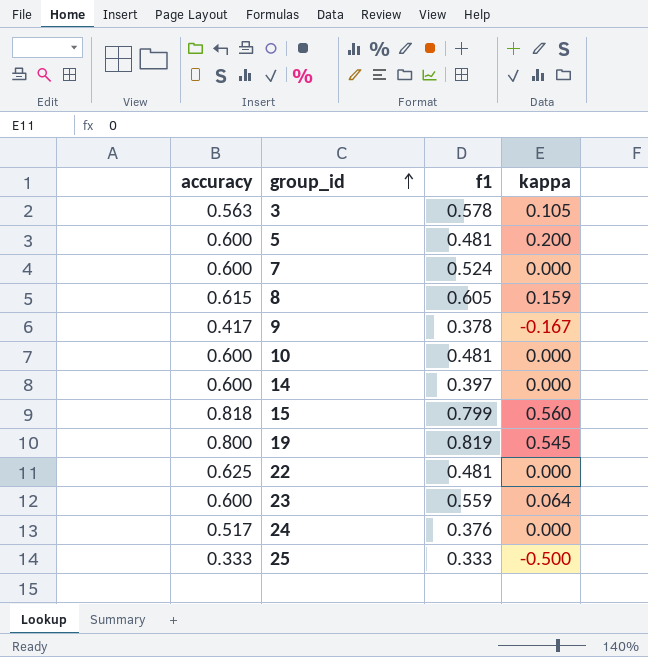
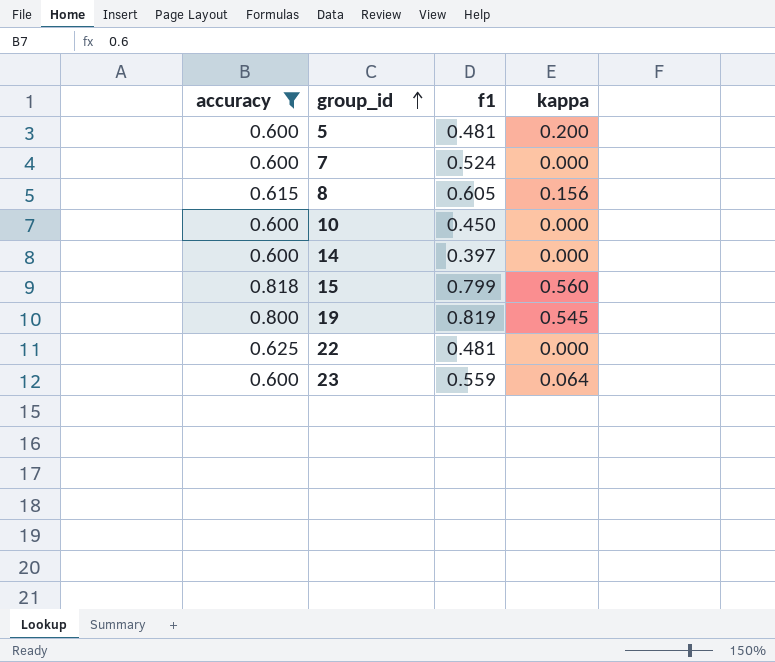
filter: none -> accuracy >= 0.600
8 | kappa: 0.159 -> 0.156
10 | f1: 0.481 -> 0.450

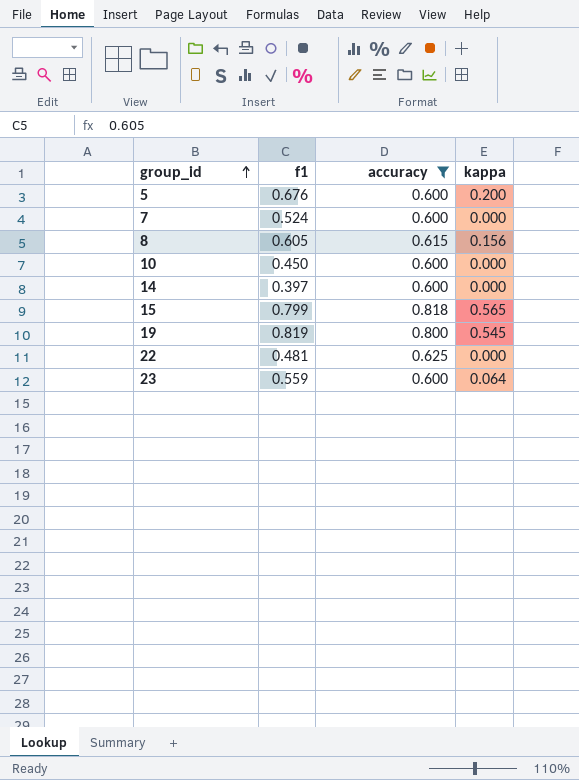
column accuracy | position: 1 -> 3
5 | f1: 0.481 -> 0.676
15 | kappa: 0.560 -> 0.565

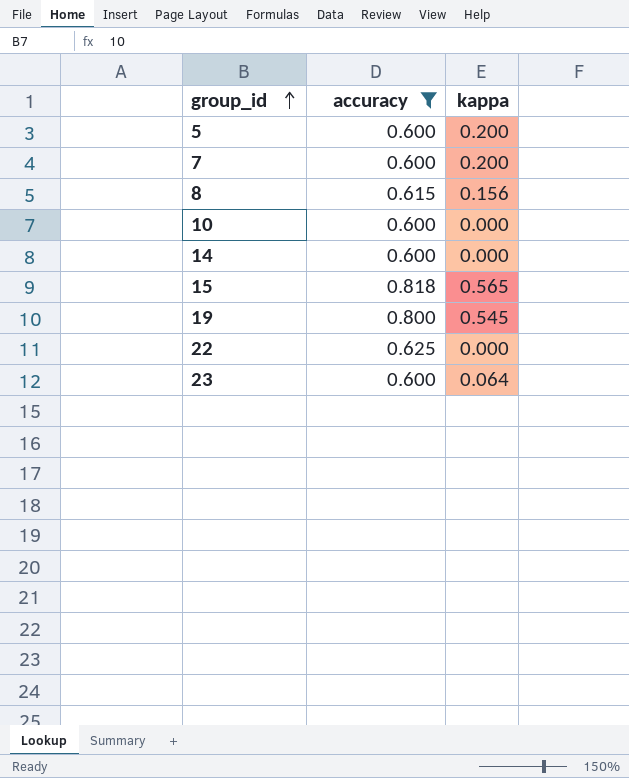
column f1 | position: 2 -> none
7 | kappa: 0.000 -> 0.200

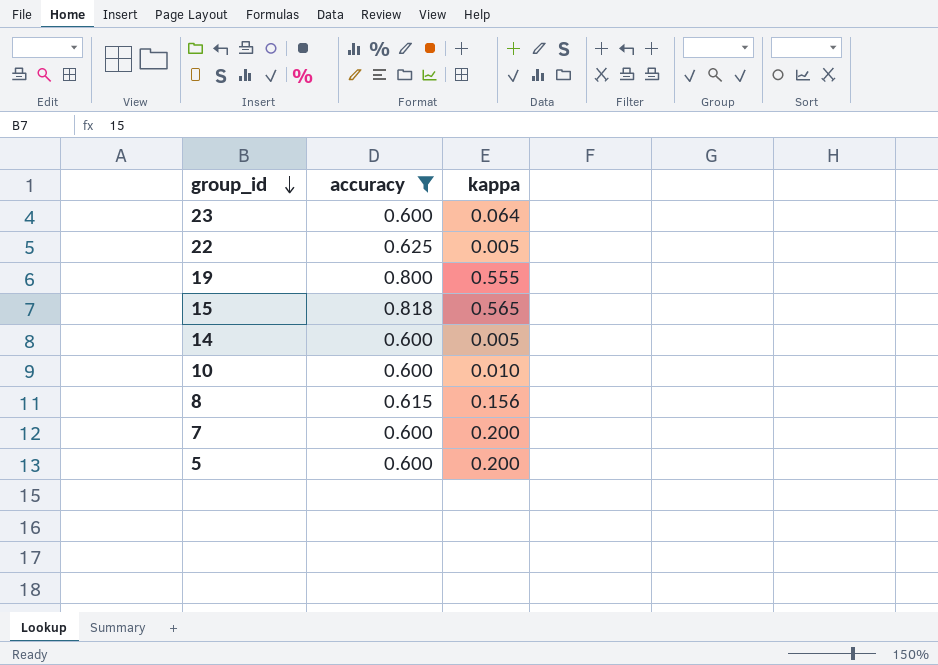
row order: group_id ascending -> group_id descending
22 | kappa: 0.000 -> 0.005
19 | kappa: 0.545 -> 0.555
14 | kappa: 0.000 -> 0.005
10 | kappa: 0.000 -> 0.010

